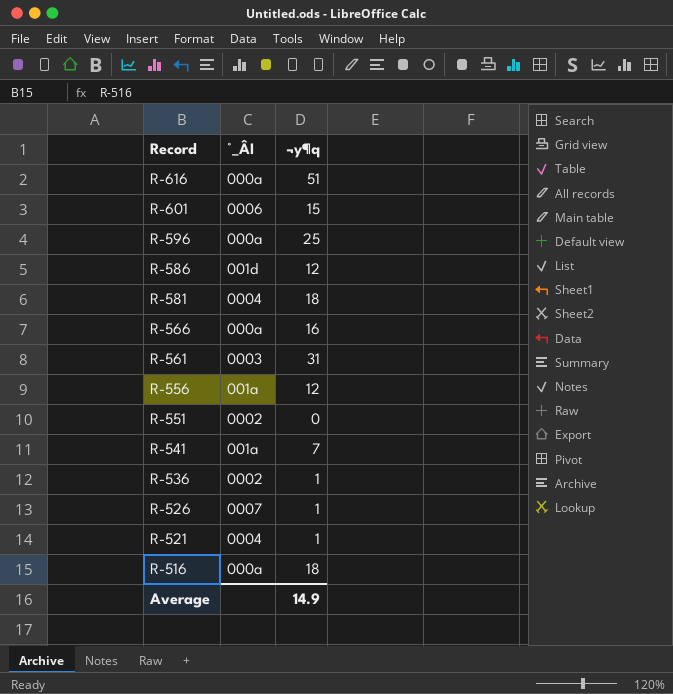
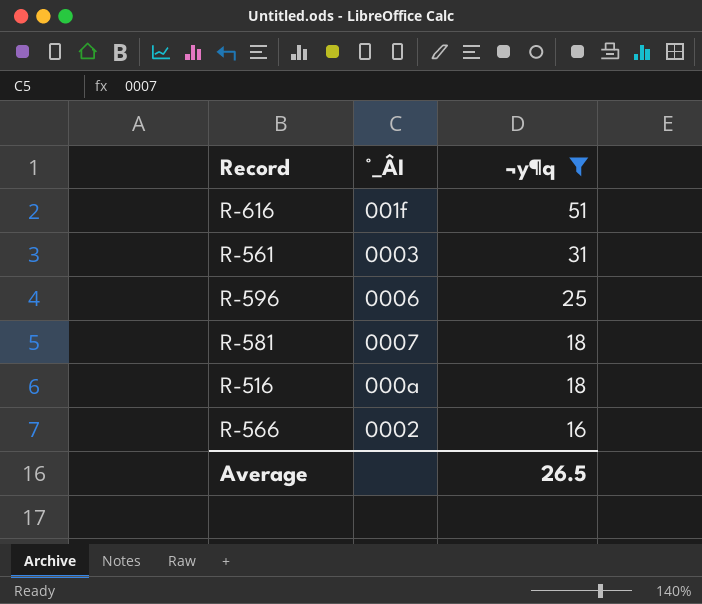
filter: none -> ¬y¶q >= 16
row order: Record descending -> ¬y¶q descending
R-616 | °_ÂI: 000a -> 001f
R-596 | °_ÂI: 000a -> 0006
R-581 | °_ÂI: 0004 -> 0007
R-566 | °_ÂI: 000a -> 0002
Average | ¬y¶q: 14.9 -> 26.5

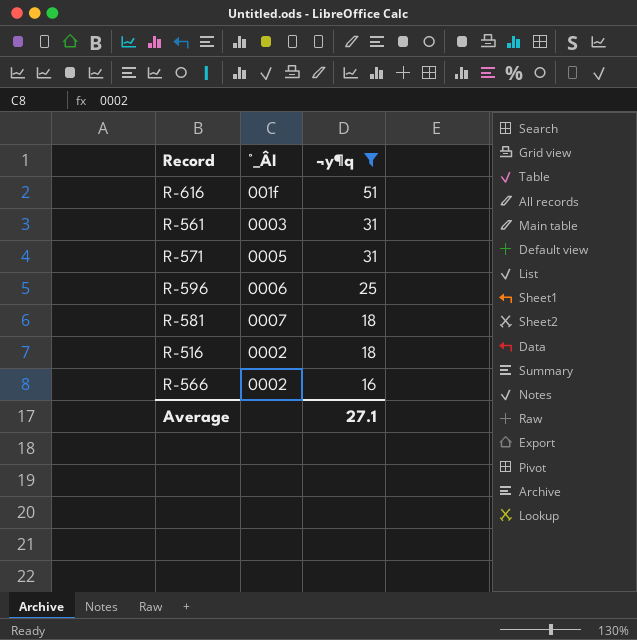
row R-571: none -> 0005 | 31
R-516 | °_ÂI: 000a -> 0002
Average | ¬y¶q: 26.5 -> 27.1

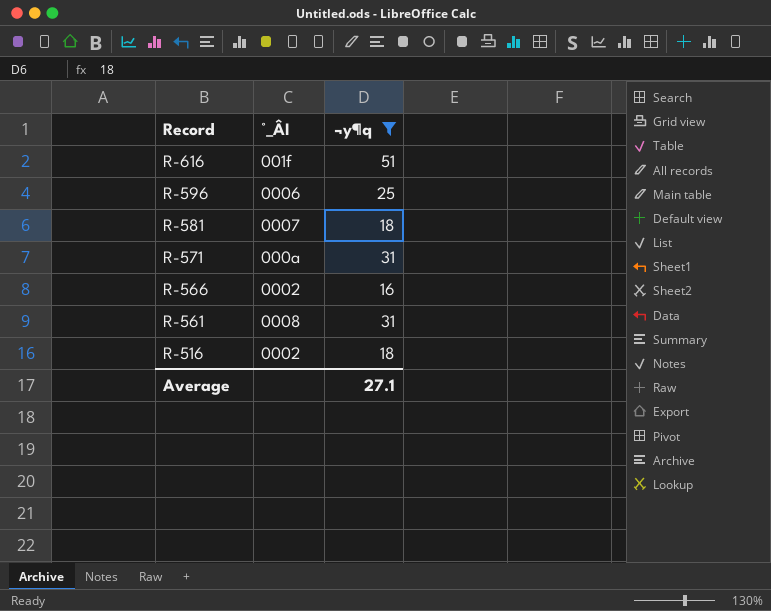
row order: ¬y¶q descending -> Record descending
R-571 | °_ÂI: 0005 -> 000a
R-561 | °_ÂI: 0003 -> 0008

